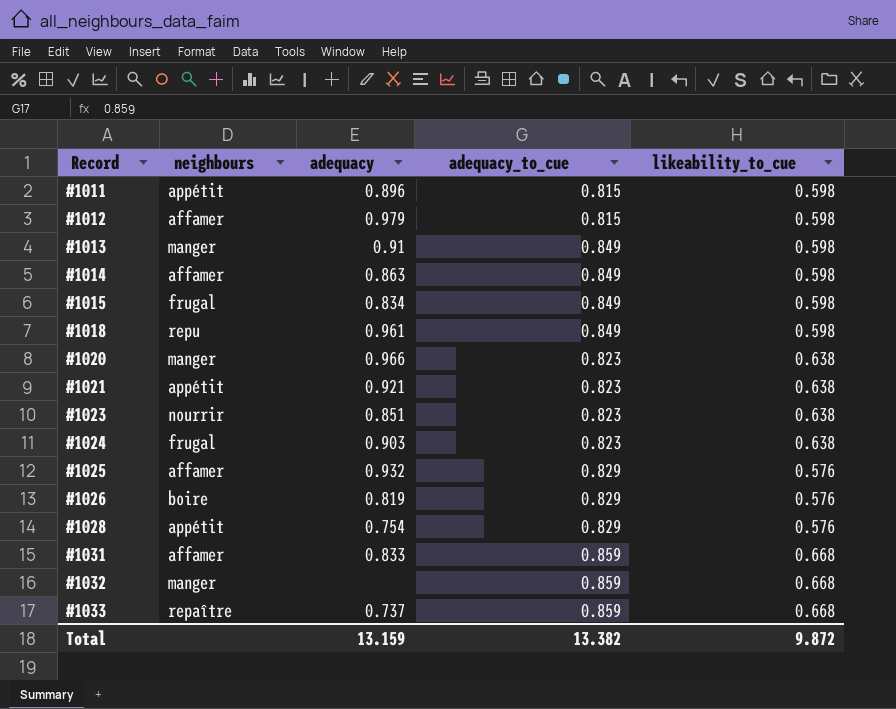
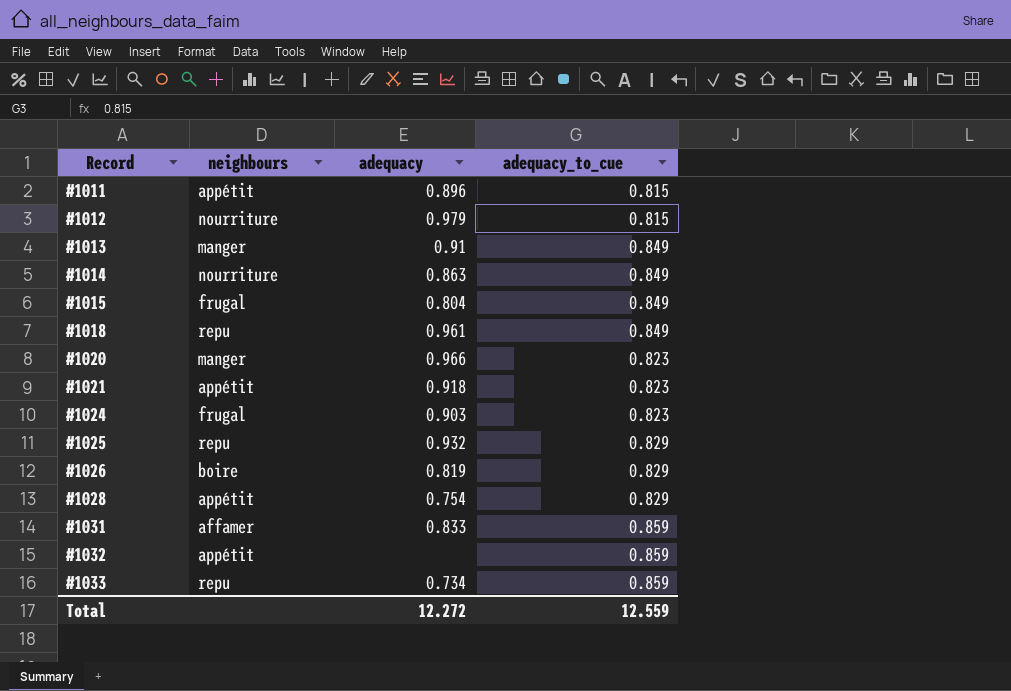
column likeability_to_cue | position: 5 -> none
row #1023: nourrir | 0.851 | 0.823 | 0.638 -> none
#1012 | neighbours: affamer -> nourriture
#1014 | neighbours: affamer -> nourriture
#1015 | adequacy: 0.834 -> 0.804
#1021 | adequacy: 0.921 -> 0.918
#1025 | neighbours: affamer -> repu
#1032 | neighbours: manger -> appétit
#1033 | neighbours: repaître -> repu
#1033 | adequacy: 0.737 -> 0.734
Total | adequacy: 13.159 -> 12.272
Total | adequacy_to_cue: 13.382 -> 12.559

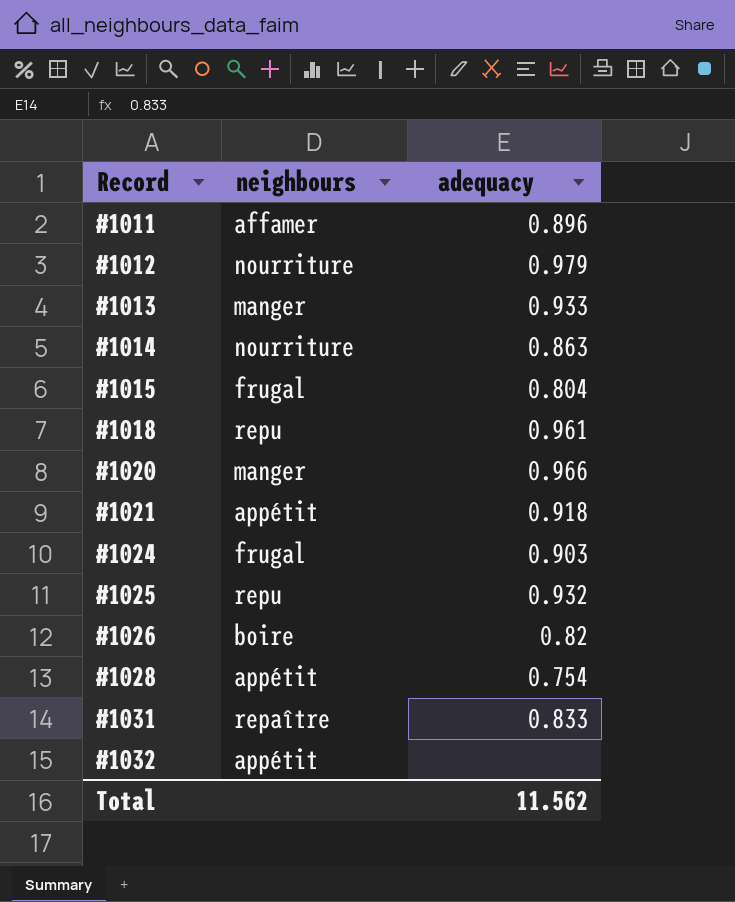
column adequacy_to_cue | position: 4 -> none
row #1033: repu | 0.734 | 0.859 -> none
#1011 | neighbours: appétit -> affamer
#1013 | adequacy: 0.91 -> 0.933
#1026 | adequacy: 0.819 -> 0.82
#1031 | neighbours: affamer -> repaître
Total | adequacy: 12.272 -> 11.562

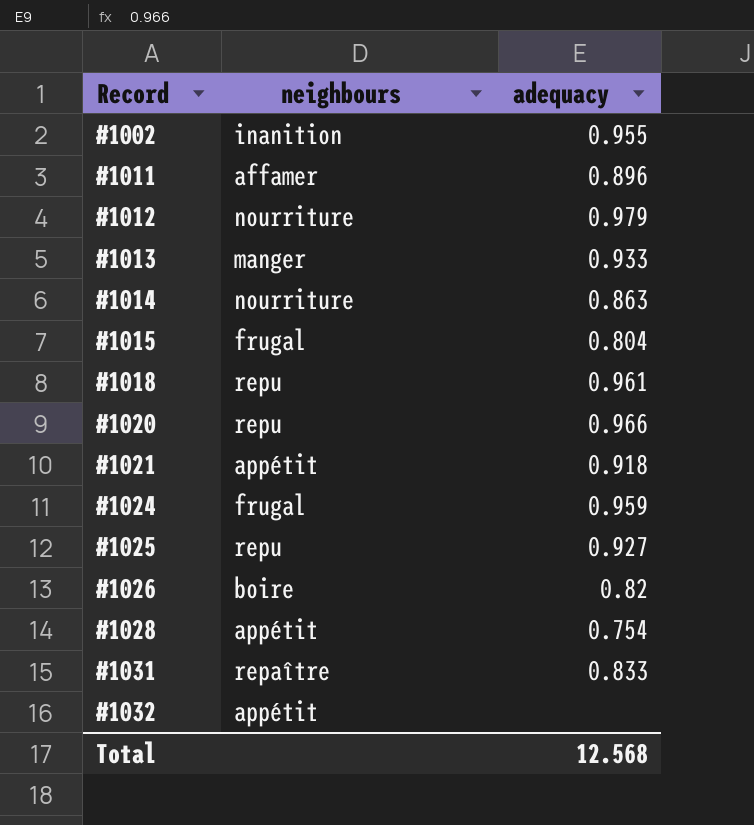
row #1002: none -> inanition | 0.955
#1020 | neighbours: manger -> repu
#1024 | adequacy: 0.903 -> 0.959
#1025 | adequacy: 0.932 -> 0.927
Total | adequacy: 11.562 -> 12.568

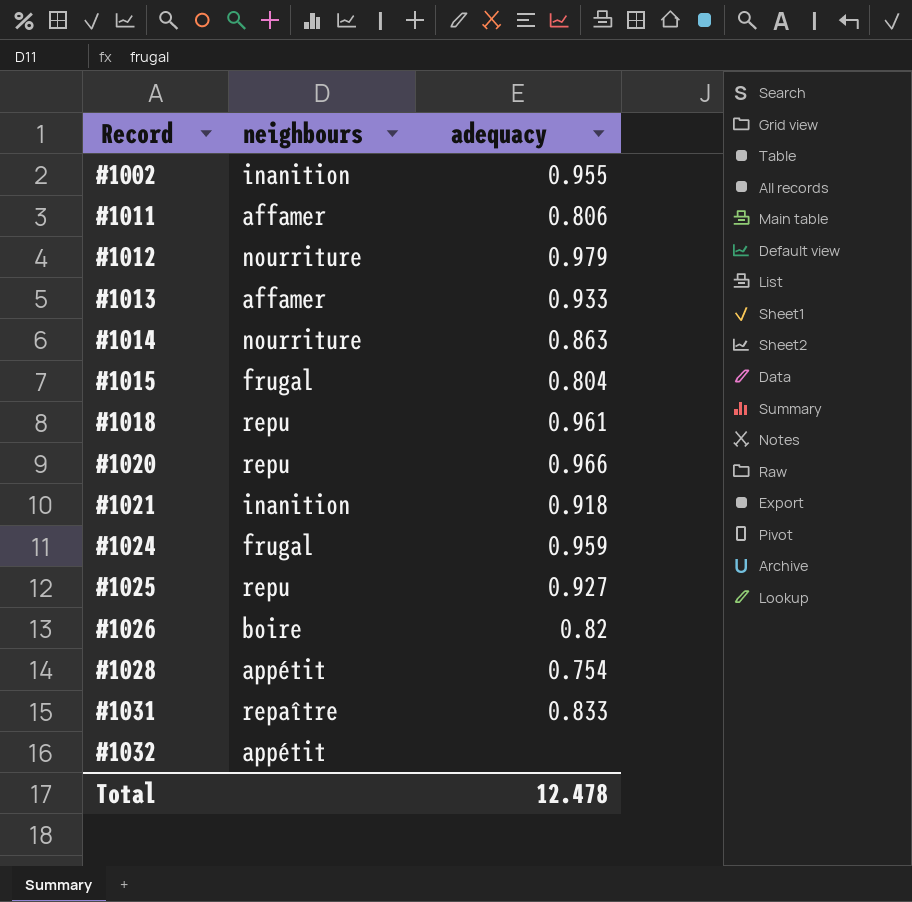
#1011 | adequacy: 0.896 -> 0.806
#1013 | neighbours: manger -> affamer
#1021 | neighbours: appétit -> inanition
Total | adequacy: 12.568 -> 12.478

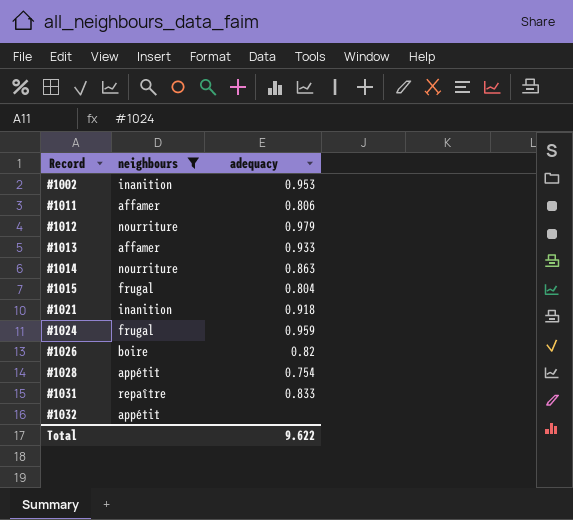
filter: none -> neighbours != repu
#1002 | adequacy: 0.955 -> 0.953
Total | adequacy: 12.478 -> 9.622

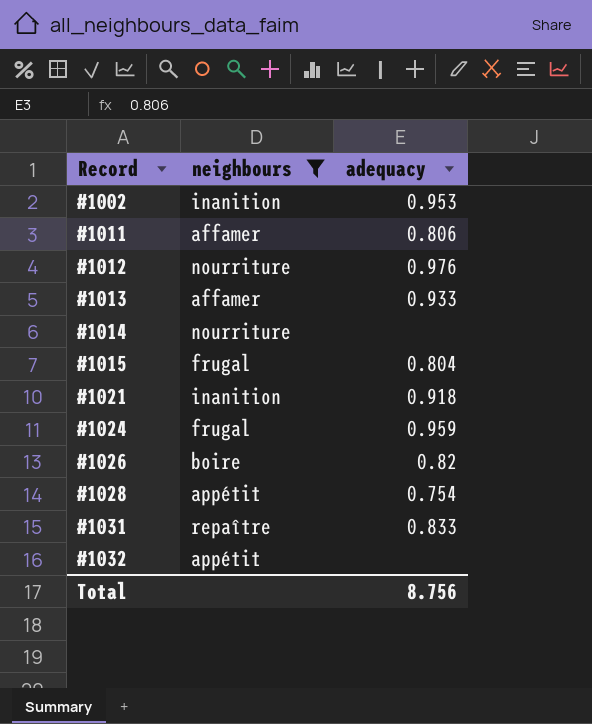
#1012 | adequacy: 0.979 -> 0.976
#1014 | adequacy: 0.863 -> none
Total | adequacy: 9.622 -> 8.756

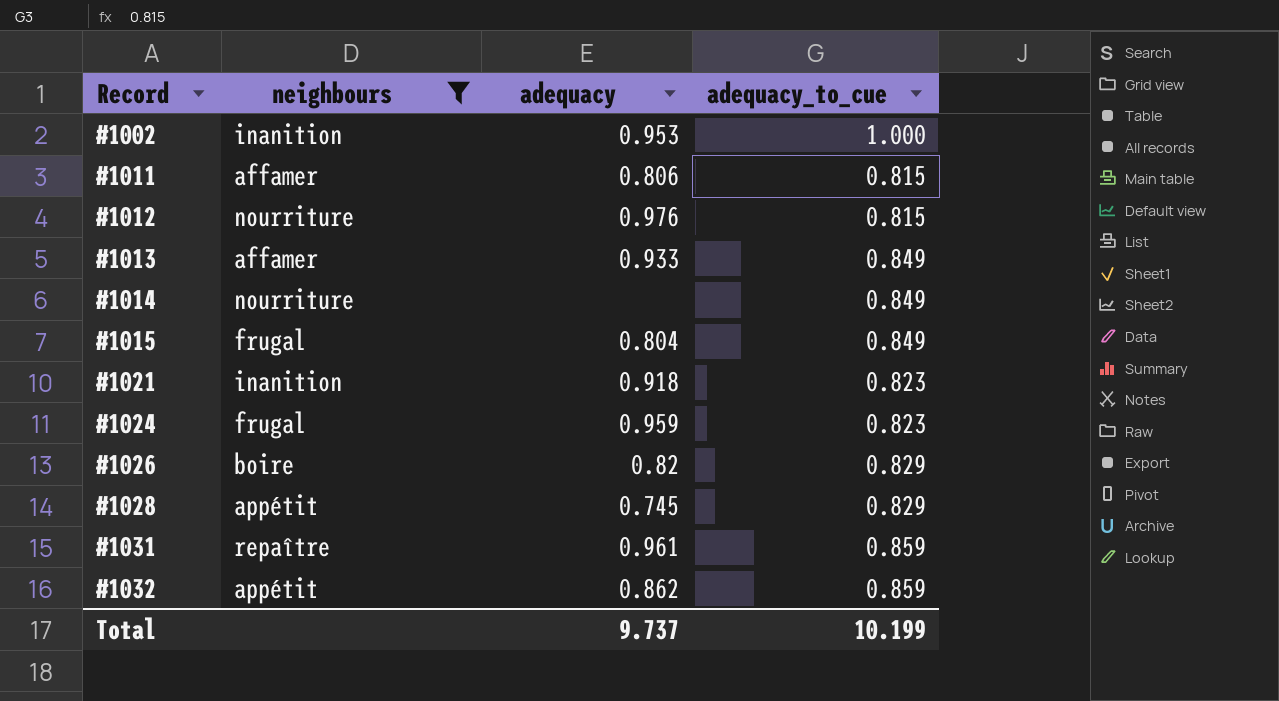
column adequacy_to_cue | position: none -> 4
#1028 | adequacy: 0.754 -> 0.745
#1031 | adequacy: 0.833 -> 0.961
#1032 | adequacy: none -> 0.862
Total | adequacy: 8.756 -> 9.737

